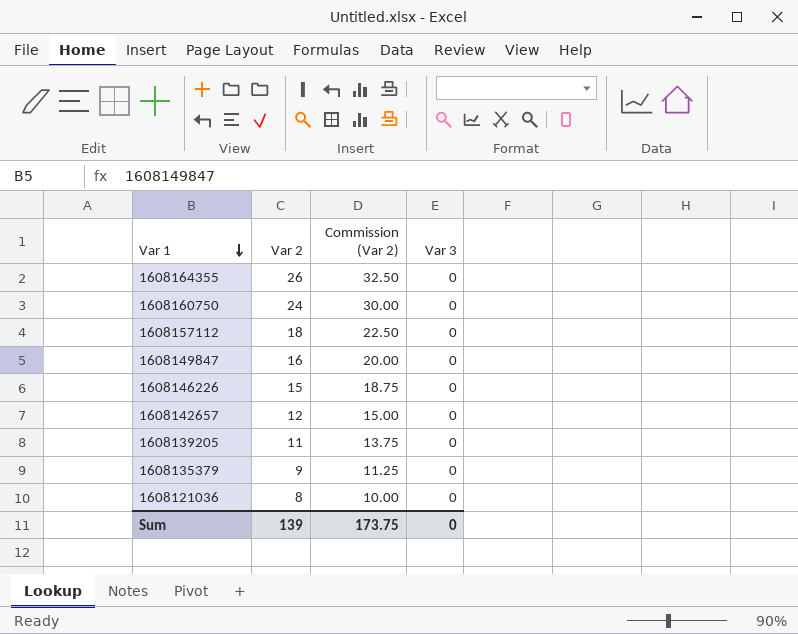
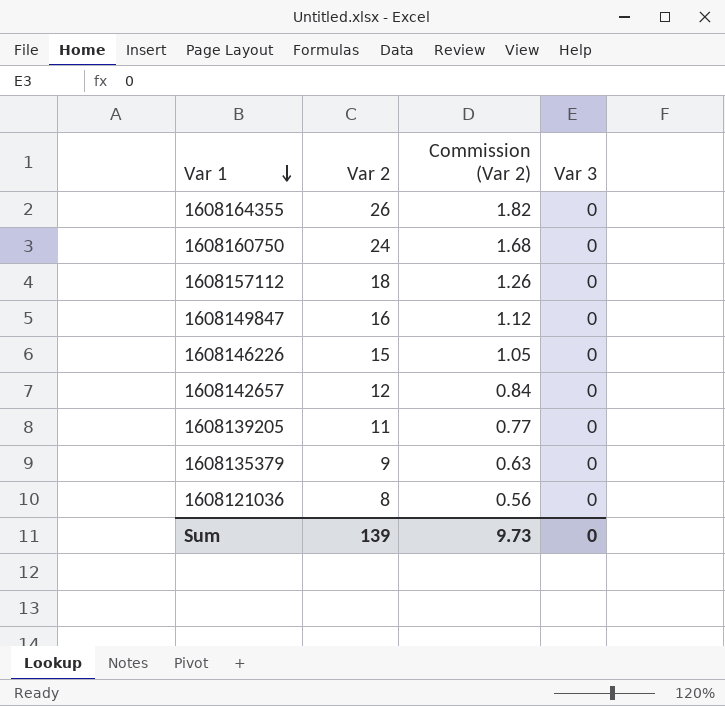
column Commission (Var 2) | formula: [Var 2] * 1.25 -> [Var 2] * 0.07
Sum | Commission (Var 2): 173.75 -> 9.73

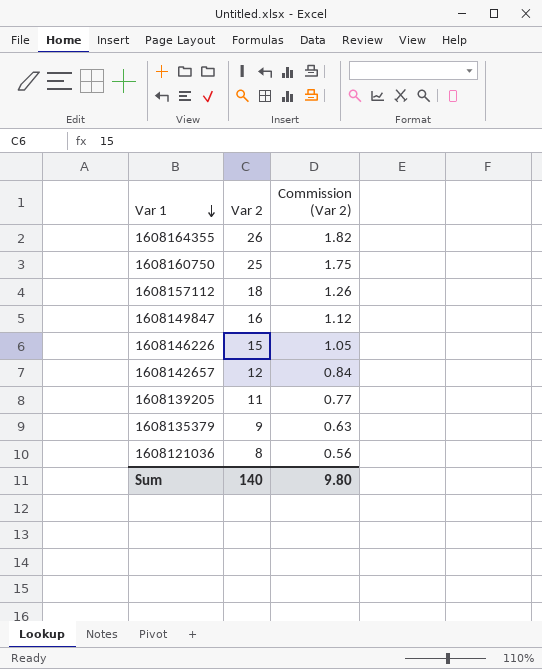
column Var 3 | position: 4 -> none
1608160750 | Var 2: 24 -> 25
1608160750 | Commission (Var 2): 1.68 -> 1.75
Sum | Var 2: 139 -> 140
Sum | Commission (Var 2): 9.73 -> 9.80

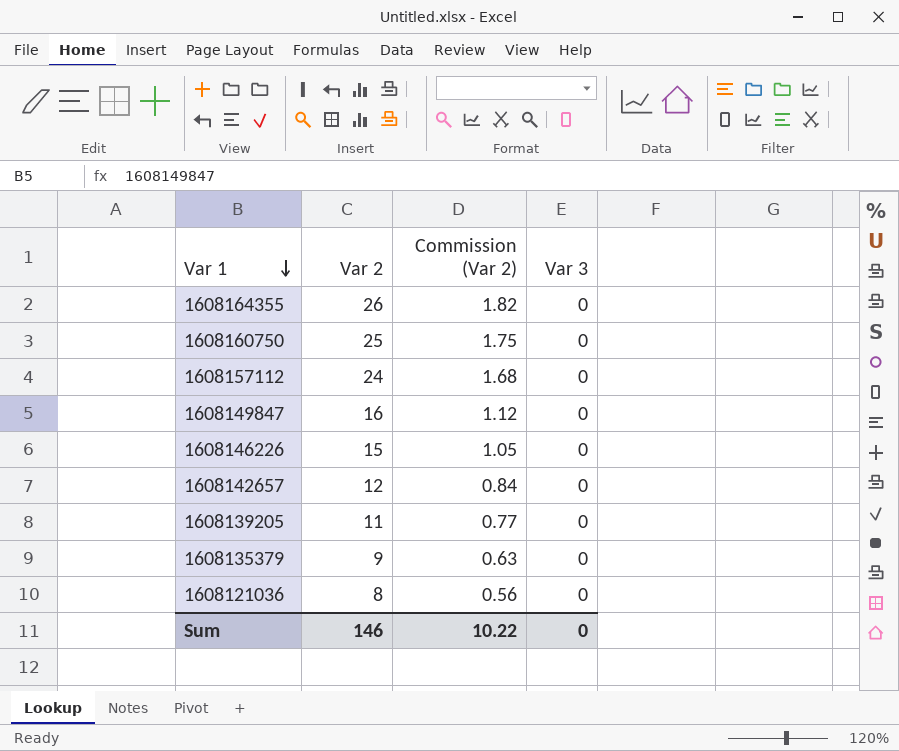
column Var 3 | position: none -> 4
1608157112 | Var 2: 18 -> 24
1608157112 | Commission (Var 2): 1.26 -> 1.68
Sum | Var 2: 140 -> 146
Sum | Commission (Var 2): 9.80 -> 10.22

